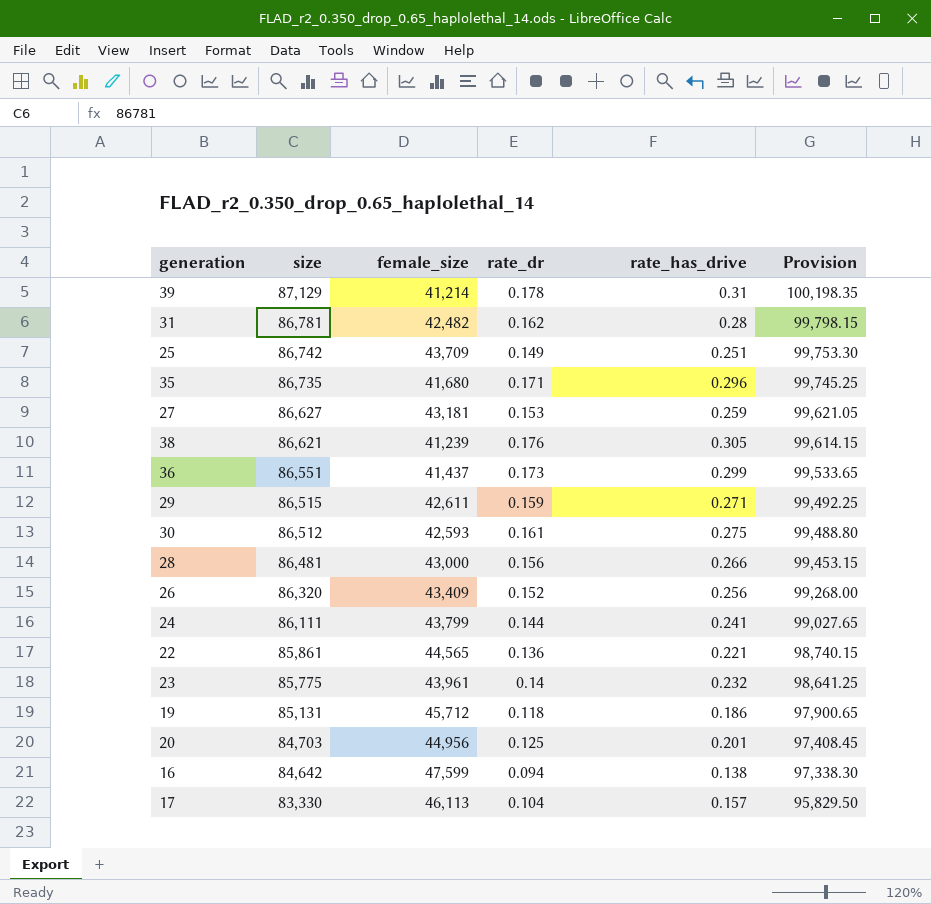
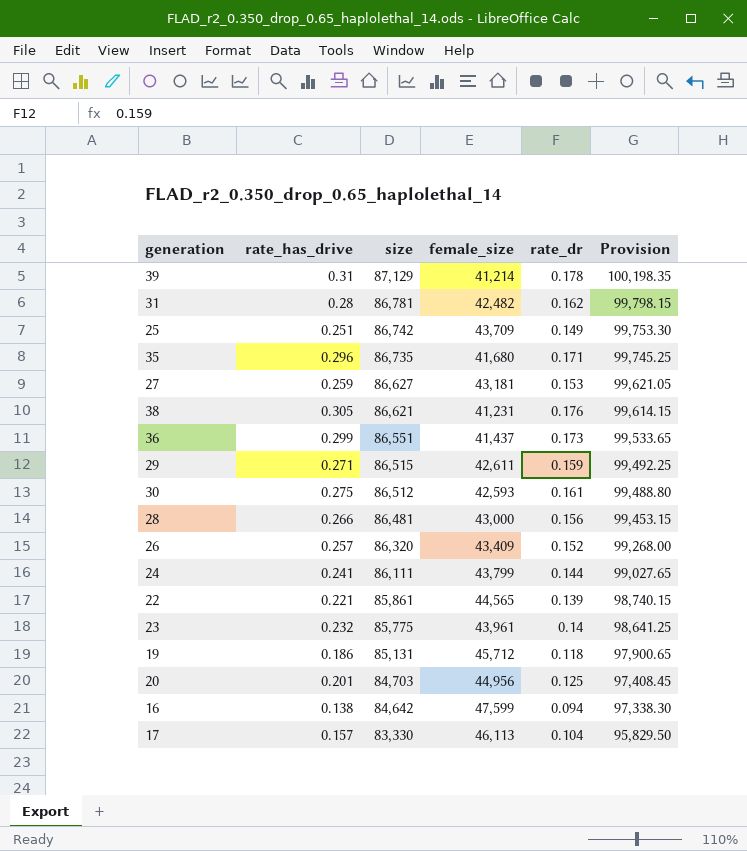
column rate_has_drive | position: 5 -> 2
38 | female_size: 41,239 -> 41,231
26 | rate_has_drive: 0.256 -> 0.257
22 | rate_dr: 0.136 -> 0.139

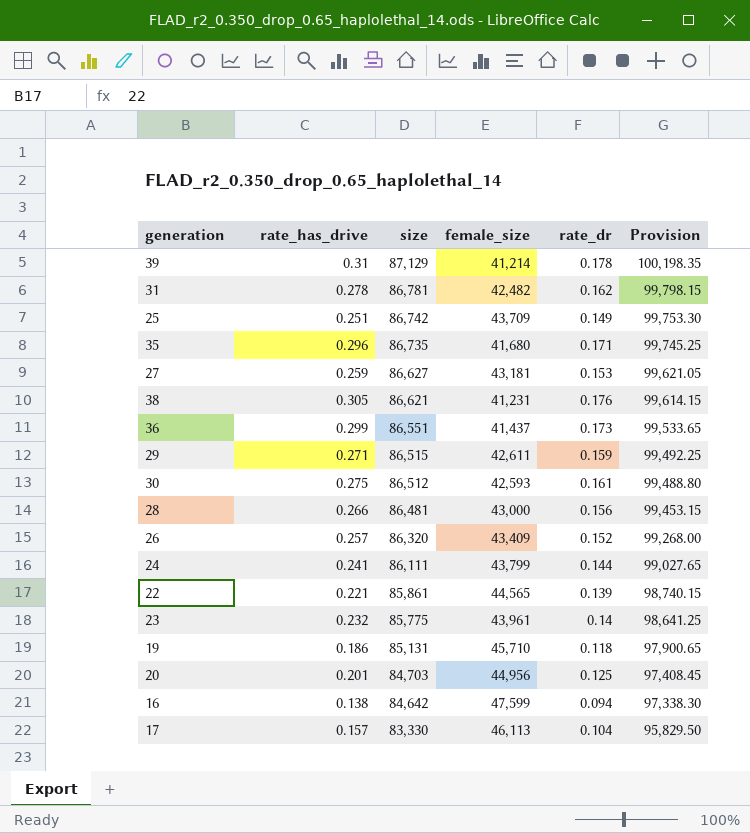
31 | rate_has_drive: 0.28 -> 0.278
19 | female_size: 45,712 -> 45,710

